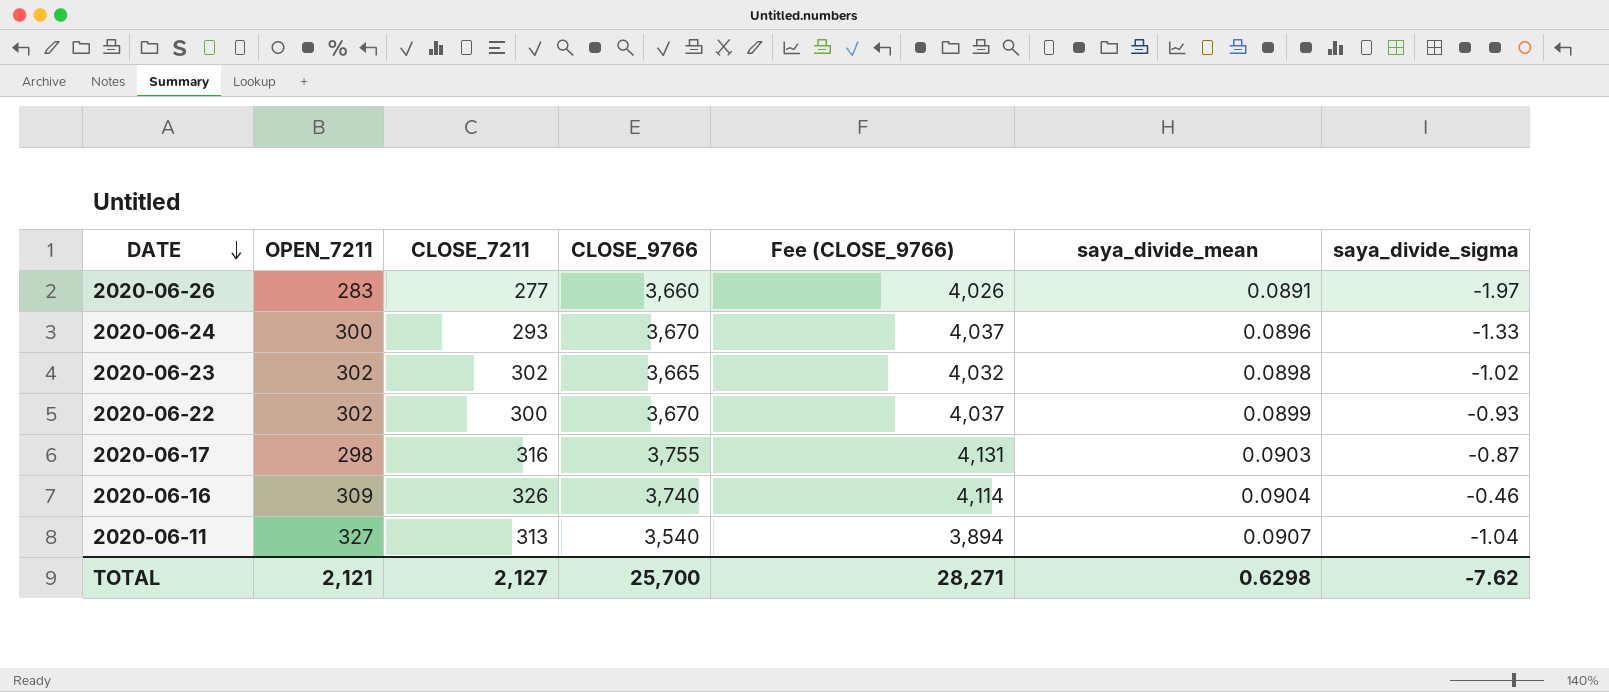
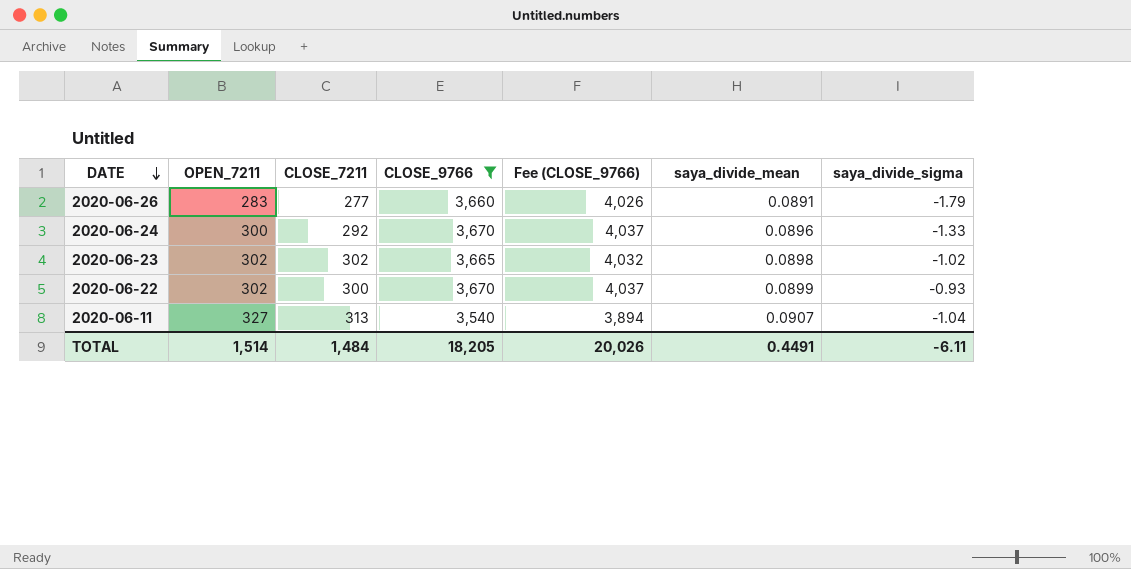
filter: none -> CLOSE_9766 <= 3,670
2020-06-26 | saya_divide_sigma: -1.97 -> -1.79
2020-06-24 | CLOSE_7211: 293 -> 292
TOTAL | OPEN_7211: 2,121 -> 1,514
TOTAL | CLOSE_7211: 2,127 -> 1,484
TOTAL | CLOSE_9766: 25,700 -> 18,205
TOTAL | Fee (CLOSE_9766): 28,271 -> 20,026
TOTAL | saya_divide_mean: 0.6298 -> 0.4491
TOTAL | saya_divide_sigma: -7.62 -> -6.11

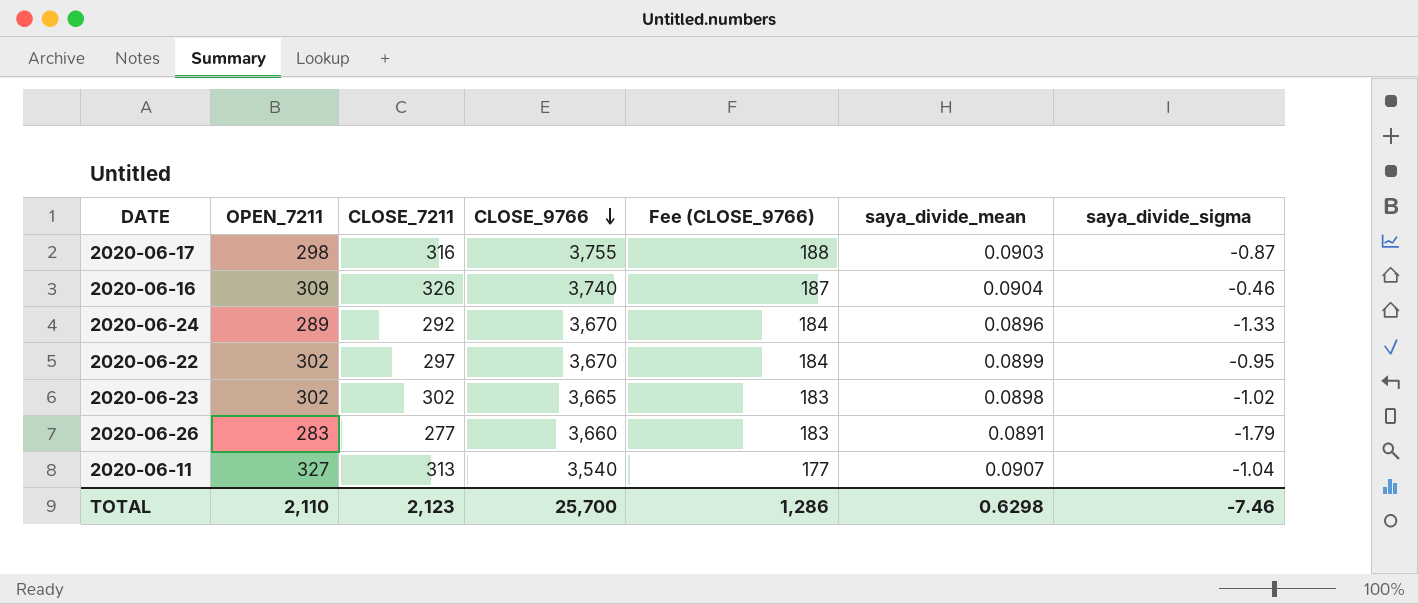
filter: CLOSE_9766 <= 3,670 -> none
row order: DATE descending -> CLOSE_9766 descending
column Fee (CLOSE_9766) | formula: [CLOSE_9766] * 1.1 -> [CLOSE_9766] * 0.05
2020-06-24 | OPEN_7211: 300 -> 289
2020-06-22 | CLOSE_7211: 300 -> 297
2020-06-22 | saya_divide_sigma: -0.93 -> -0.95
TOTAL | OPEN_7211: 1,514 -> 2,110
TOTAL | CLOSE_7211: 1,484 -> 2,123
TOTAL | CLOSE_9766: 18,205 -> 25,700
TOTAL | Fee (CLOSE_9766): 20,026 -> 1,286
TOTAL | saya_divide_mean: 0.4491 -> 0.6298
TOTAL | saya_divide_sigma: -6.11 -> -7.46

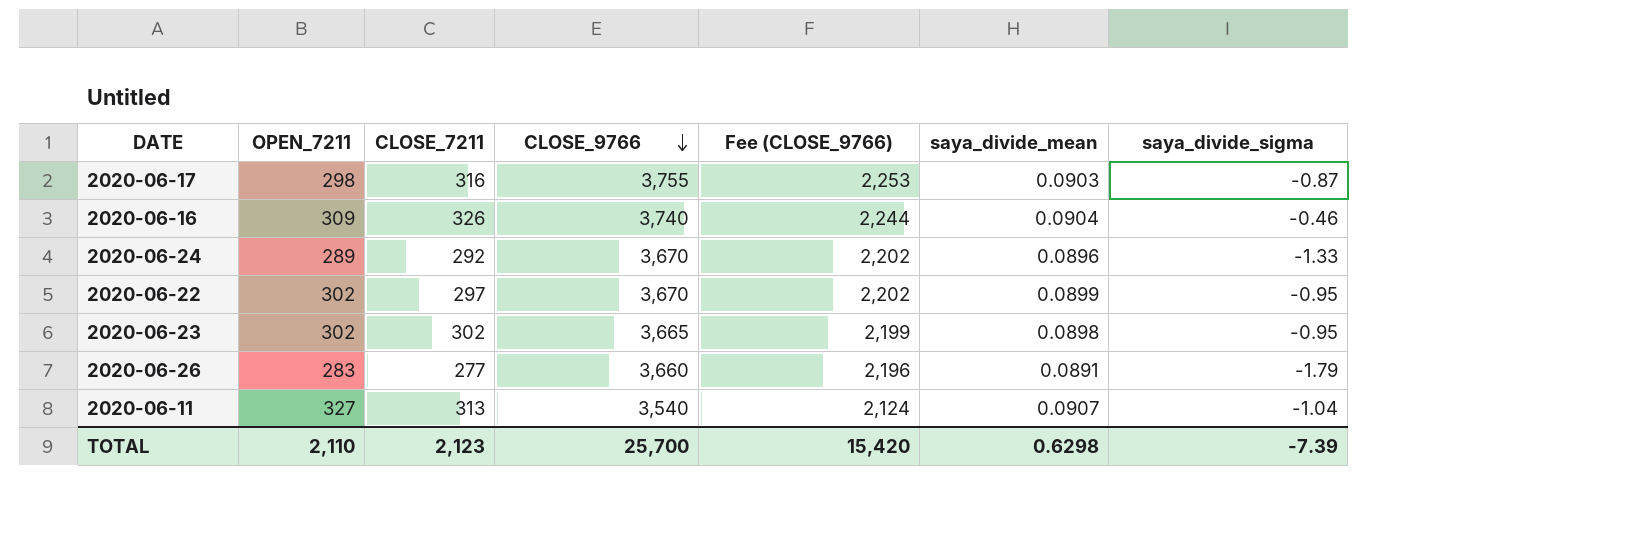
column Fee (CLOSE_9766) | formula: [CLOSE_9766] * 0.05 -> [CLOSE_9766] * 0.6
2020-06-23 | saya_divide_sigma: -1.02 -> -0.95
TOTAL | Fee (CLOSE_9766): 1,286 -> 15,420
TOTAL | saya_divide_sigma: -7.46 -> -7.39

